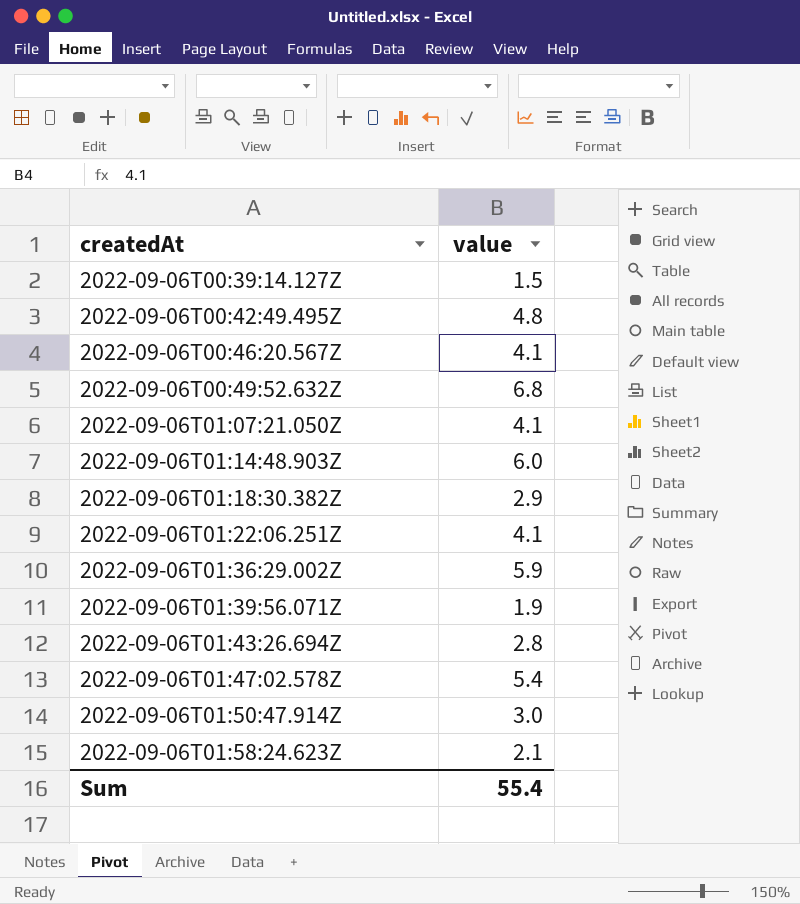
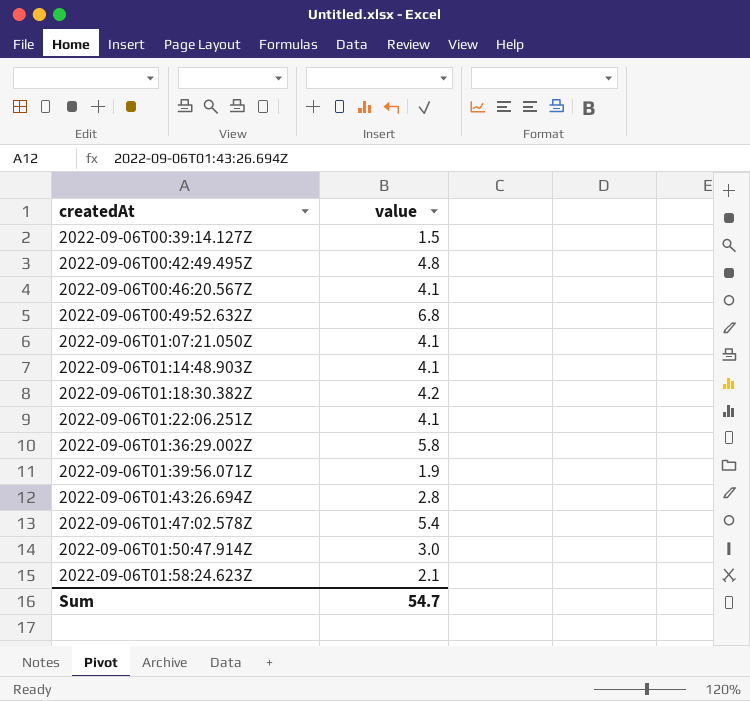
2022-09-06T01:14:48.903Z | value: 6.0 -> 4.1
2022-09-06T01:18:30.382Z | value: 2.9 -> 4.2
2022-09-06T01:36:29.002Z | value: 5.9 -> 5.8
Sum | value: 55.4 -> 54.7

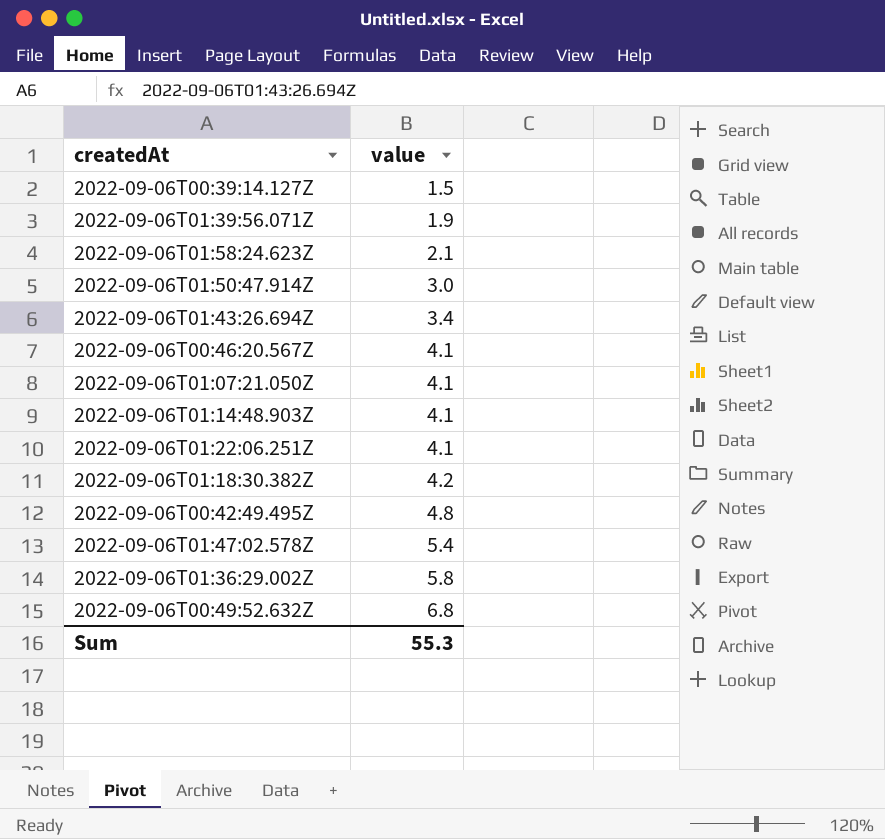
row order: createdAt ascending -> value ascending
2022-09-06T01:43:26.694Z | value: 2.8 -> 3.4
Sum | value: 54.7 -> 55.3

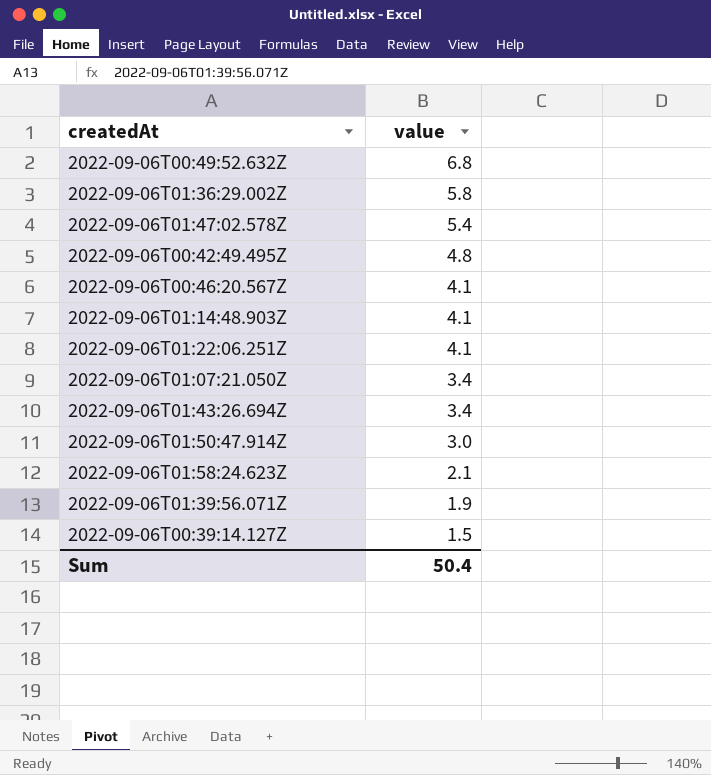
row order: value ascending -> value descending
row 2022-09-06T01:18:30.382Z: 4.2 -> none
2022-09-06T01:07:21.050Z | value: 4.1 -> 3.4
Sum | value: 55.3 -> 50.4

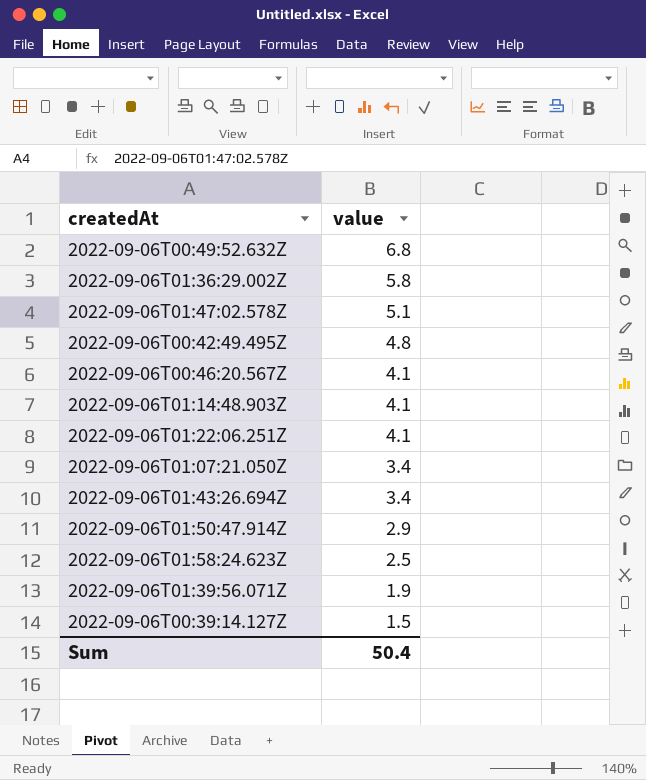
2022-09-06T01:47:02.578Z | value: 5.4 -> 5.1
2022-09-06T01:50:47.914Z | value: 3.0 -> 2.9
2022-09-06T01:58:24.623Z | value: 2.1 -> 2.5

